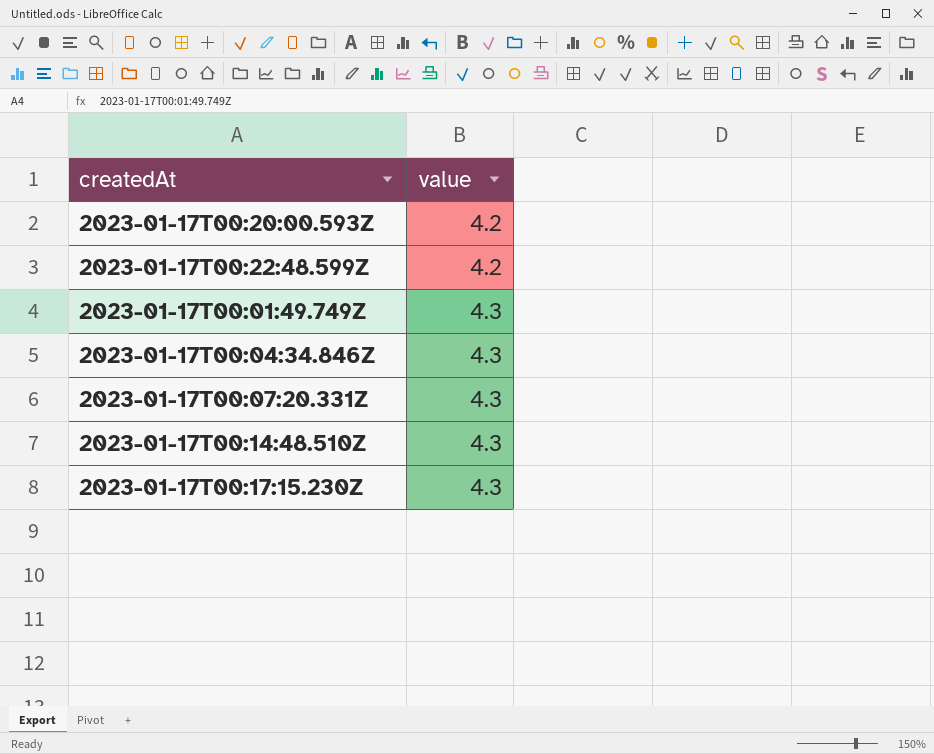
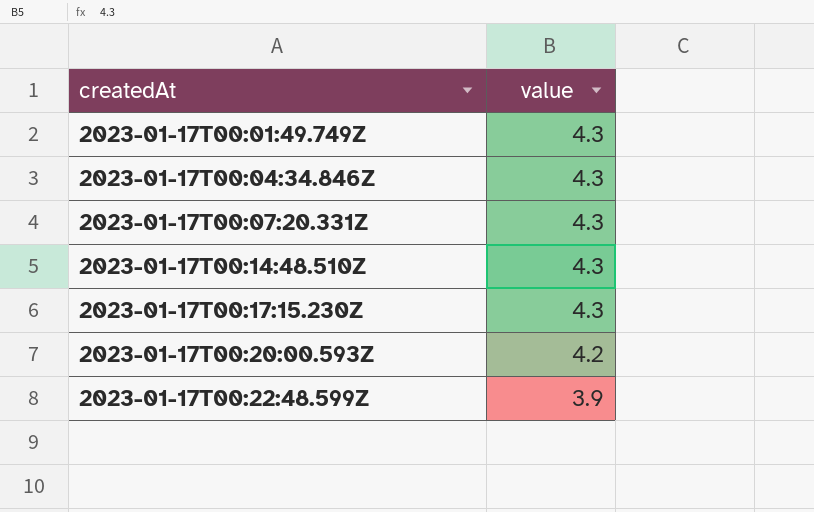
row order: value ascending -> createdAt ascending
2023-01-17T00:22:48.599Z | value: 4.2 -> 3.9

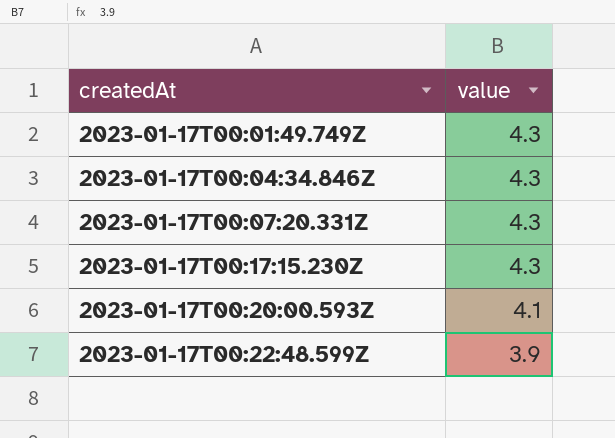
row 2023-01-17T00:14:48.510Z: 4.3 -> none
2023-01-17T00:20:00.593Z | value: 4.2 -> 4.1

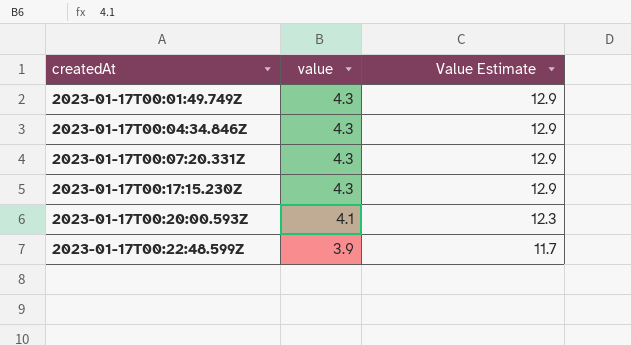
column Value Estimate | formula: none -> [value] * 3

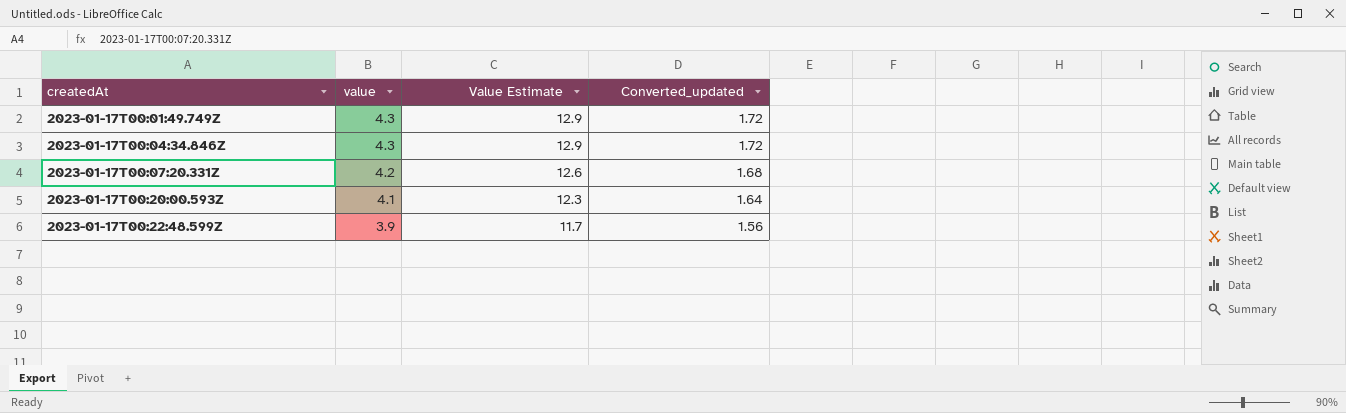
column Converted_updated | formula: none -> [value] * 0.4
row 2023-01-17T00:17:15.230Z: 4.3 | 12.9 -> none
2023-01-17T00:07:20.331Z | value: 4.3 -> 4.2
2023-01-17T00:07:20.331Z | Value Estimate: 12.9 -> 12.6

